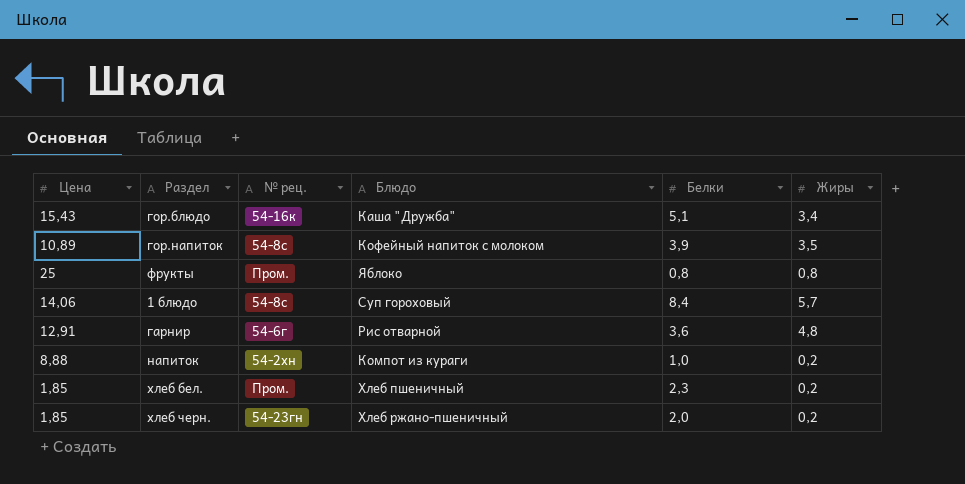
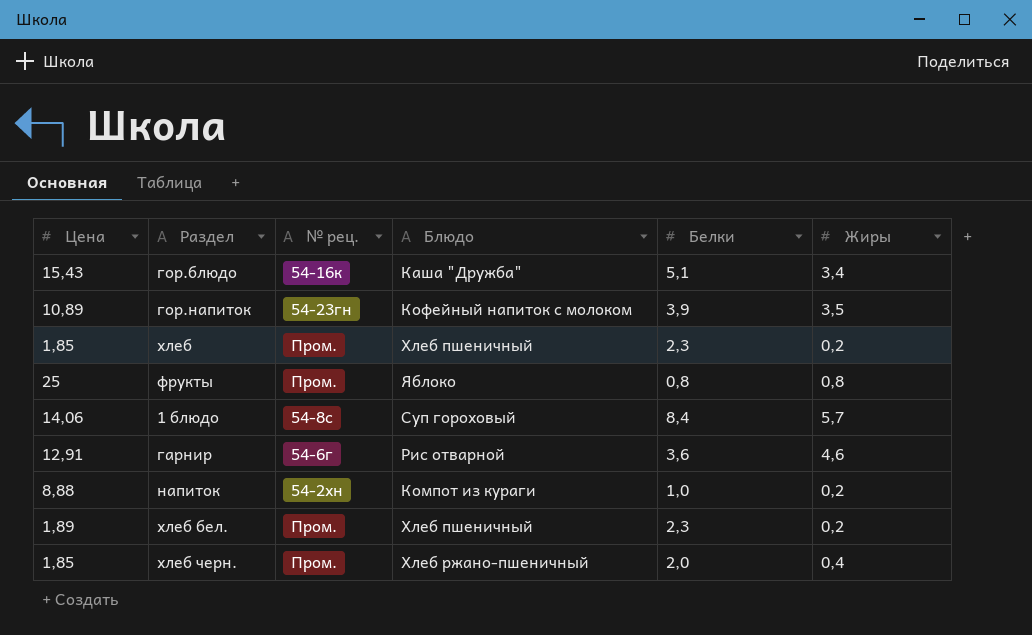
гор.напиток | № рец.: 54-8с -> 54-23гн
row хлеб: none -> 1,85 | Пром. | Хлеб пшеничный | 2,3 | 0,2
гарнир | Жиры: 4,8 -> 4,6
хлеб бел. | Цена: 1,85 -> 1,89
хлеб черн. | № рец.: 54-23гн -> Пром.
хлеб черн. | Жиры: 0,2 -> 0,4

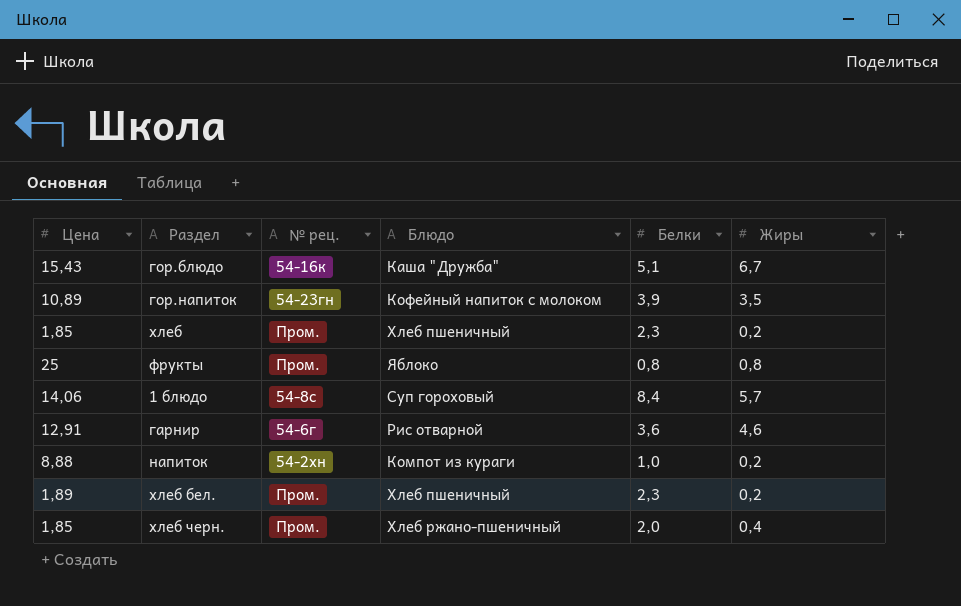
гор.блюдо | Жиры: 3,4 -> 6,7

